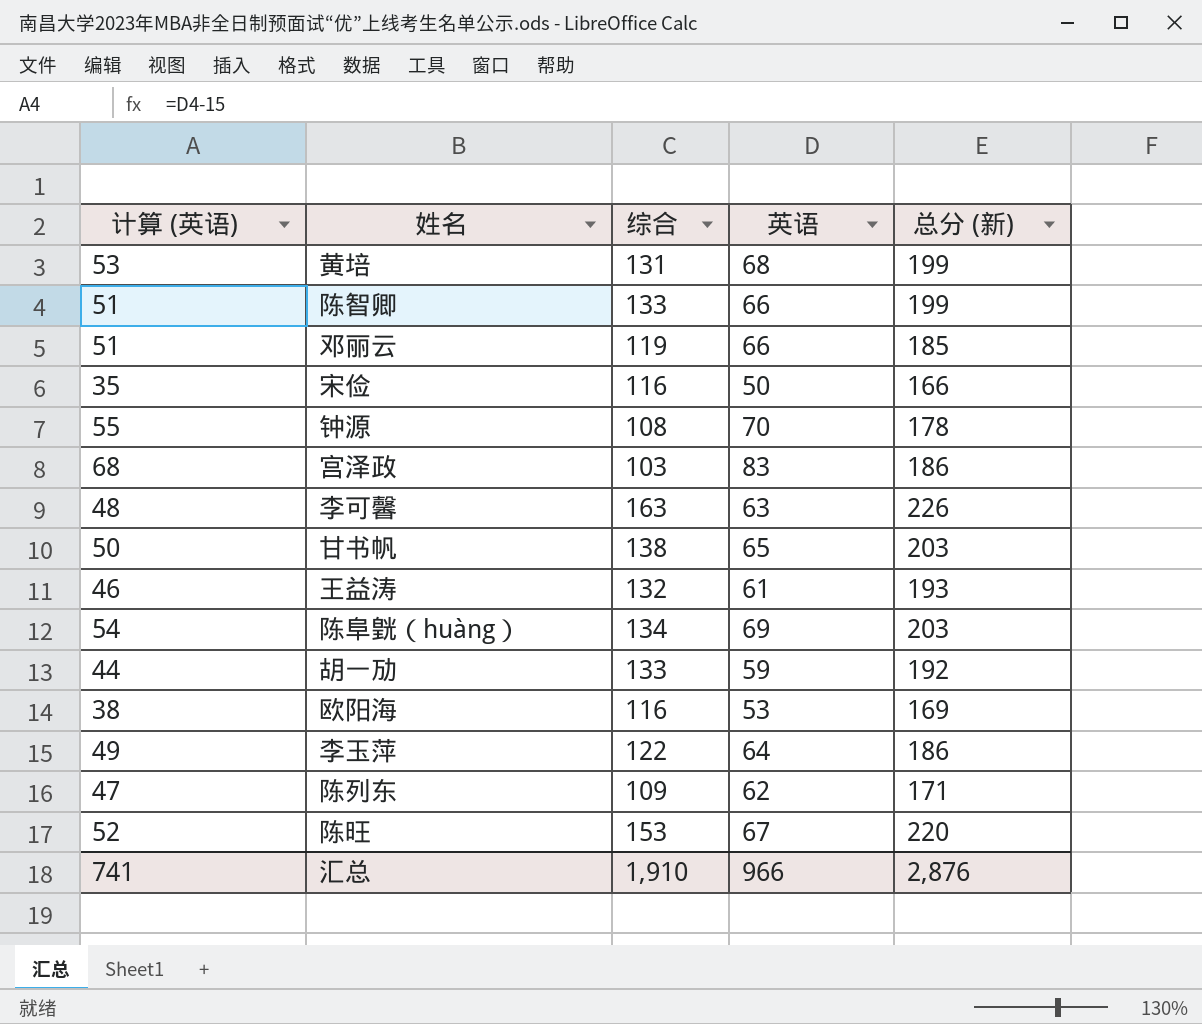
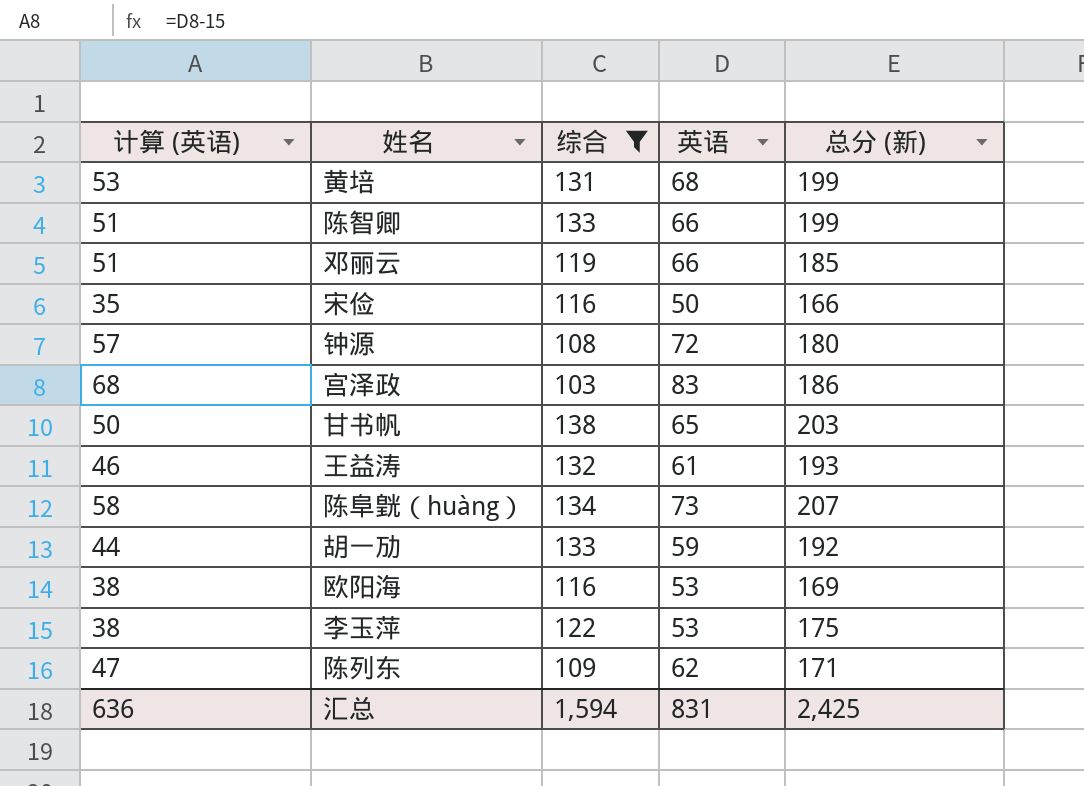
filter: none -> 综合 <= 138
钟源 | 计算 (英语): 55 -> 57
钟源 | 英语: 70 -> 72
钟源 | 总分 (新): 178 -> 180
陈阜皝（huàng） | 计算 (英语): 54 -> 58
陈阜皝（huàng） | 英语: 69 -> 73
陈阜皝（huàng） | 总分 (新): 203 -> 207
李玉萍 | 计算 (英语): 49 -> 38
李玉萍 | 英语: 64 -> 53
李玉萍 | 总分 (新): 186 -> 175
汇总 | 计算 (英语): 741 -> 636
汇总 | 综合: 1,910 -> 1,594
汇总 | 英语: 966 -> 831
汇总 | 总分 (新): 2,876 -> 2,425

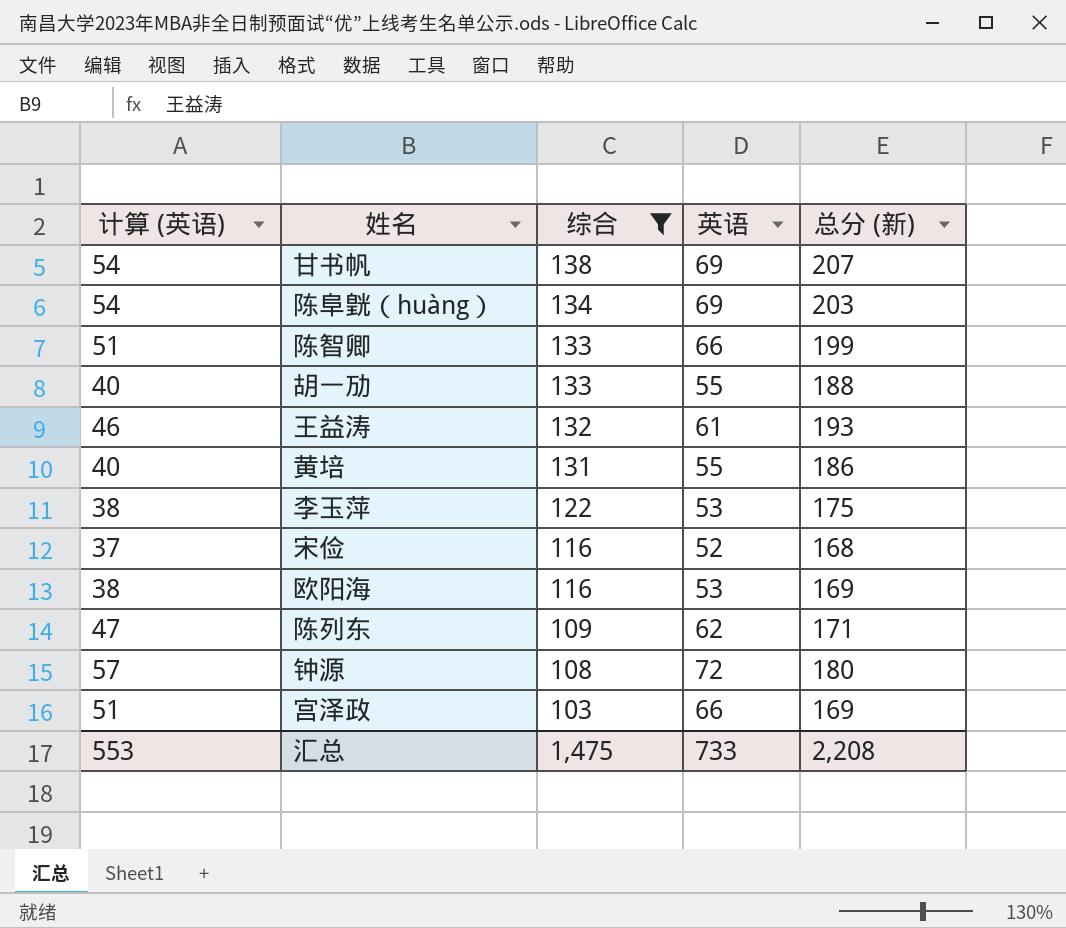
row order: none -> 综合 descending
row 邓丽云: 51 | 119 | 66 | 185 -> none
甘书帆 | 计算 (英语): 50 -> 54
甘书帆 | 英语: 65 -> 69
甘书帆 | 总分 (新): 203 -> 207
陈阜皝（huàng） | 计算 (英语): 58 -> 54
陈阜皝（huàng） | 英语: 73 -> 69
陈阜皝（huàng） | 总分 (新): 207 -> 203
胡一劢 | 计算 (英语): 44 -> 40
胡一劢 | 英语: 59 -> 55
胡一劢 | 总分 (新): 192 -> 188
黄培 | 计算 (英语): 53 -> 40
黄培 | 英语: 68 -> 55
黄培 | 总分 (新): 199 -> 186
宋俭 | 计算 (英语): 35 -> 37
宋俭 | 英语: 50 -> 52
宋俭 | 总分 (新): 166 -> 168
宫泽政 | 计算 (英语): 68 -> 51
宫泽政 | 英语: 83 -> 66
宫泽政 | 总分 (新): 186 -> 169
汇总 | 计算 (英语): 636 -> 553
汇总 | 综合: 1,594 -> 1,475
汇总 | 英语: 831 -> 733
汇总 | 总分 (新): 2,425 -> 2,208

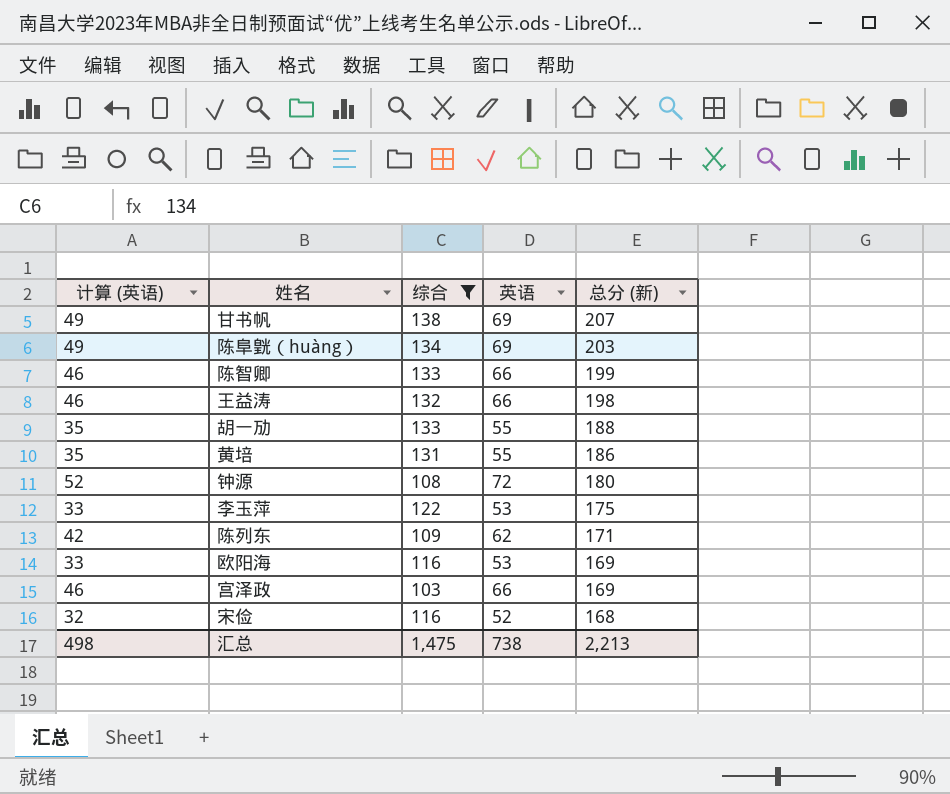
row order: 综合 descending -> 总分 (新) descending
column 计算 (英语) | formula: [英语] - 15 -> [英语] - 20
王益涛 | 英语: 61 -> 66
王益涛 | 总分 (新): 193 -> 198
汇总 | 计算 (英语): 553 -> 498
汇总 | 英语: 733 -> 738
汇总 | 总分 (新): 2,208 -> 2,213

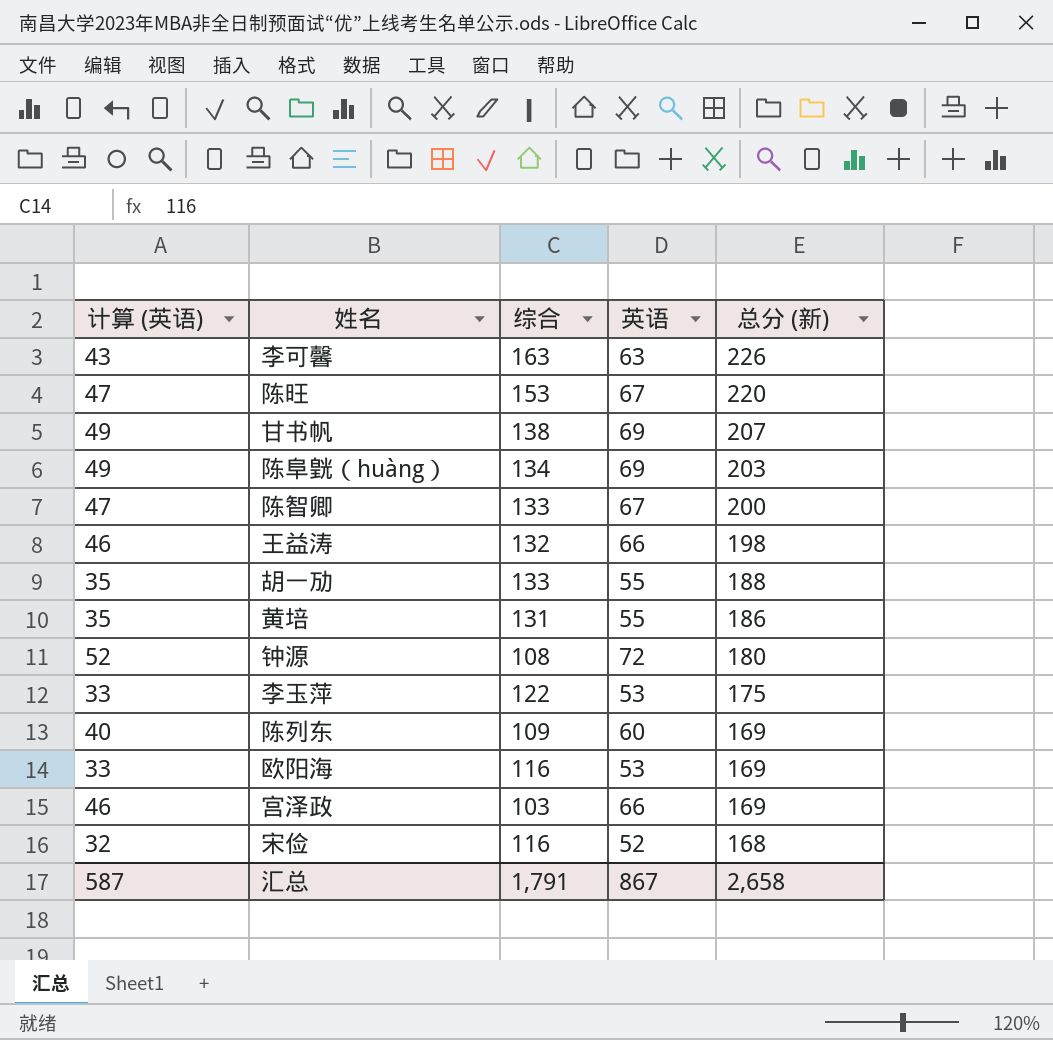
filter: 综合 <= 138 -> none
陈智卿 | 计算 (英语): 46 -> 47
陈智卿 | 英语: 66 -> 67
陈智卿 | 总分 (新): 199 -> 200
陈列东 | 计算 (英语): 42 -> 40
陈列东 | 英语: 62 -> 60
陈列东 | 总分 (新): 171 -> 169
汇总 | 计算 (英语): 498 -> 587
汇总 | 综合: 1,475 -> 1,791
汇总 | 英语: 738 -> 867
汇总 | 总分 (新): 2,213 -> 2,658

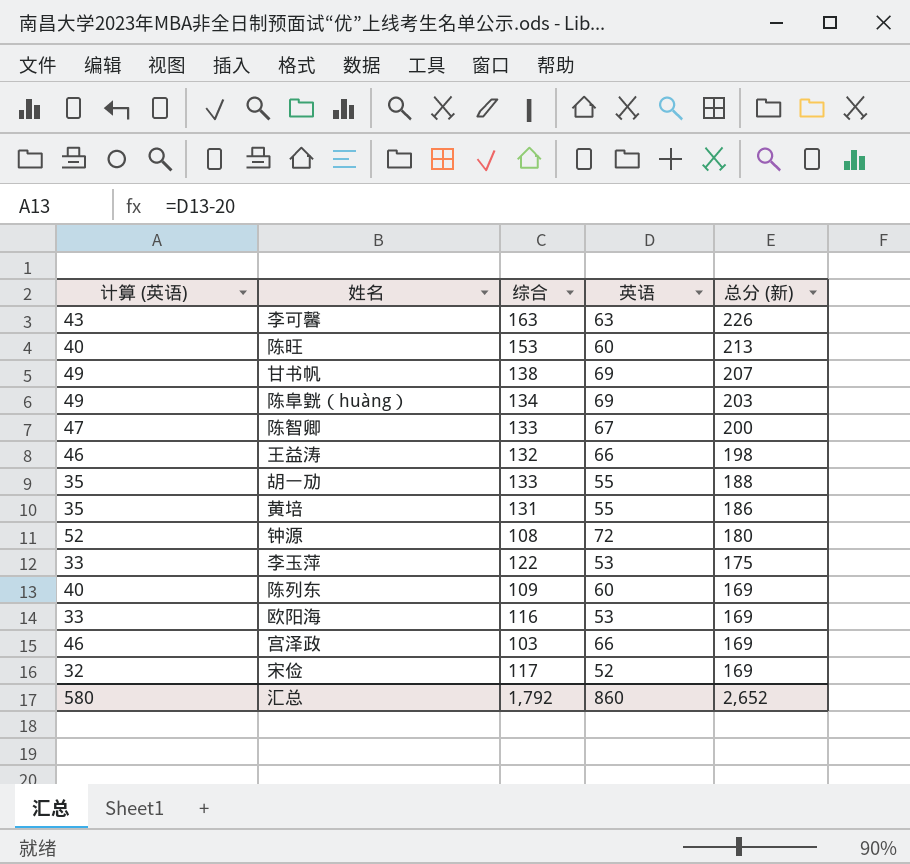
陈旺 | 计算 (英语): 47 -> 40
陈旺 | 英语: 67 -> 60
陈旺 | 总分 (新): 220 -> 213
宋俭 | 综合: 116 -> 117
宋俭 | 总分 (新): 168 -> 169
汇总 | 计算 (英语): 587 -> 580
汇总 | 综合: 1,791 -> 1,792
汇总 | 英语: 867 -> 860
汇总 | 总分 (新): 2,658 -> 2,652

